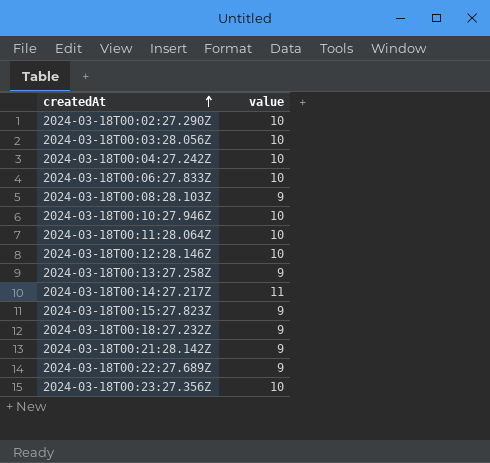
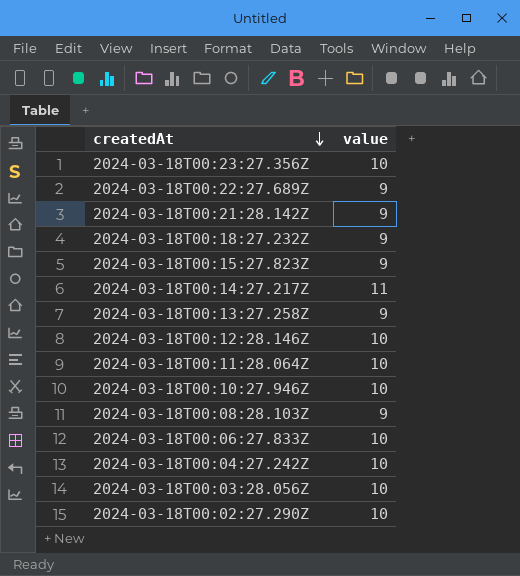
row order: createdAt ascending -> createdAt descending

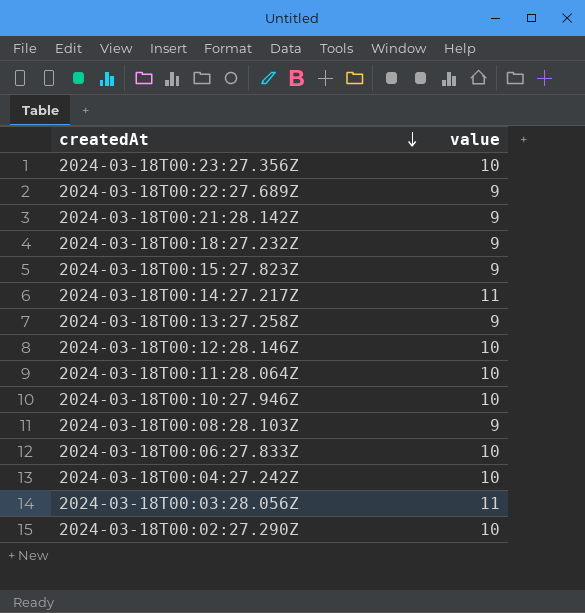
2024-03-18T00:03:28.056Z | value: 10 -> 11

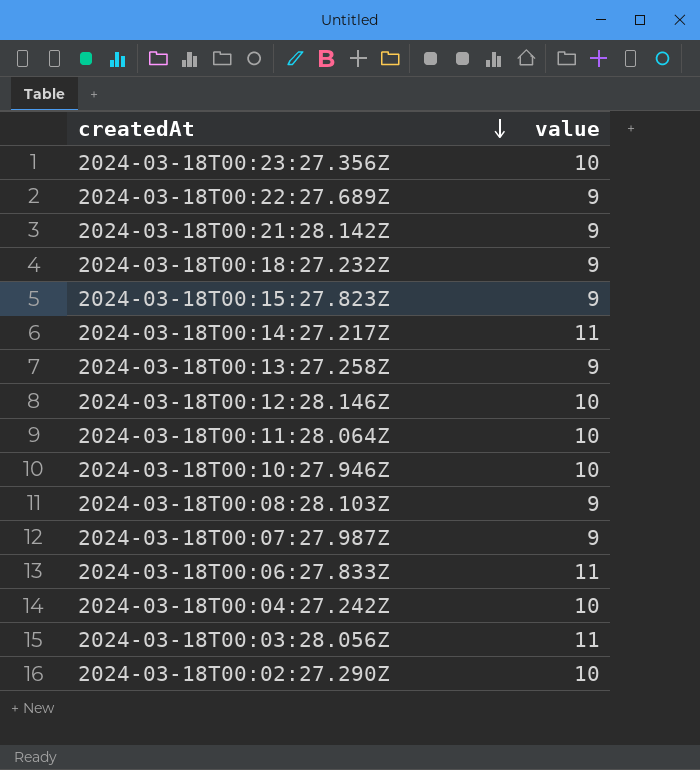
row 2024-03-18T00:07:27.987Z: none -> 9
2024-03-18T00:06:27.833Z | value: 10 -> 11

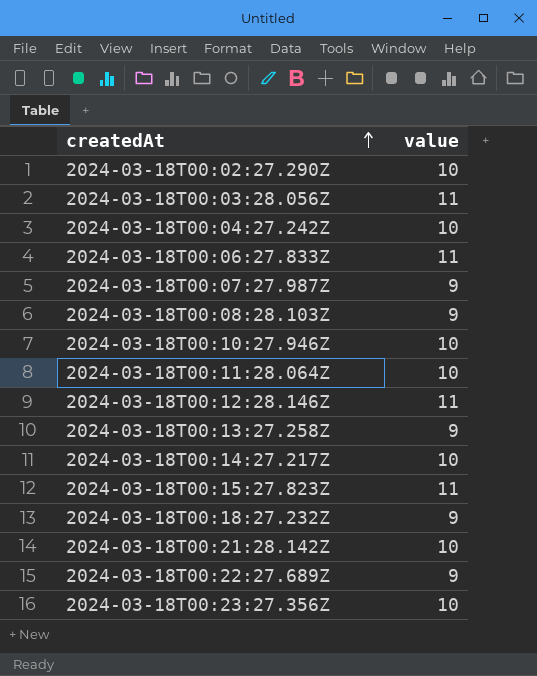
row order: createdAt descending -> createdAt ascending
2024-03-18T00:12:28.146Z | value: 10 -> 11
2024-03-18T00:14:27.217Z | value: 11 -> 10
2024-03-18T00:15:27.823Z | value: 9 -> 11
2024-03-18T00:21:28.142Z | value: 9 -> 10

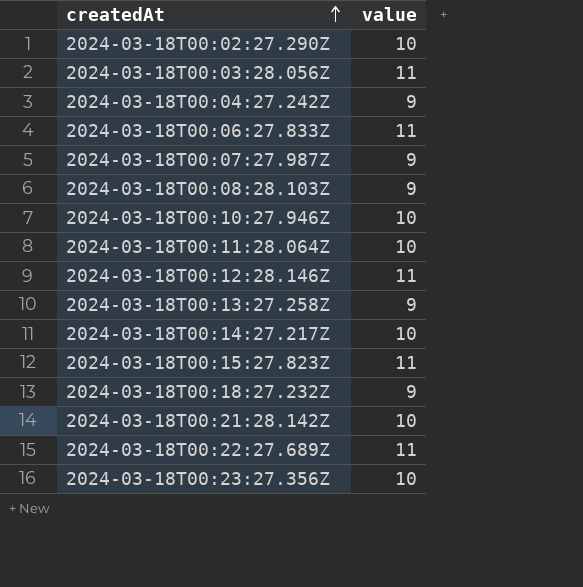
2024-03-18T00:04:27.242Z | value: 10 -> 9
2024-03-18T00:22:27.689Z | value: 9 -> 11

